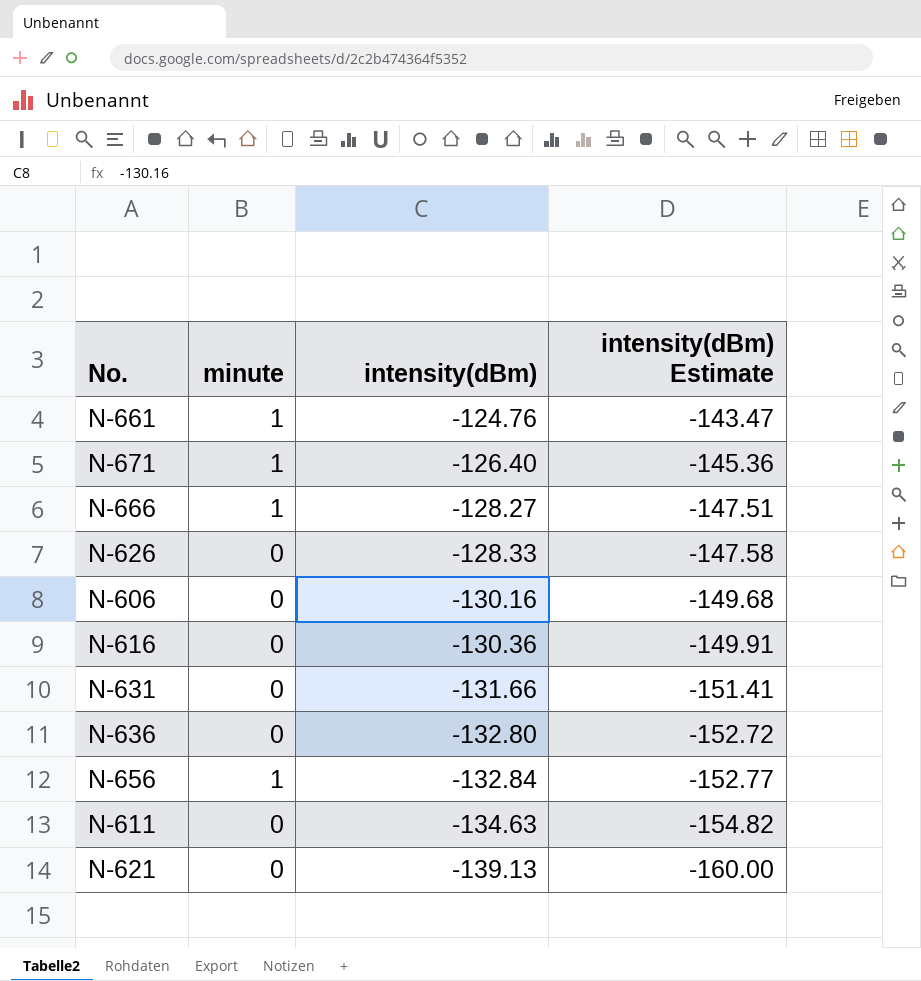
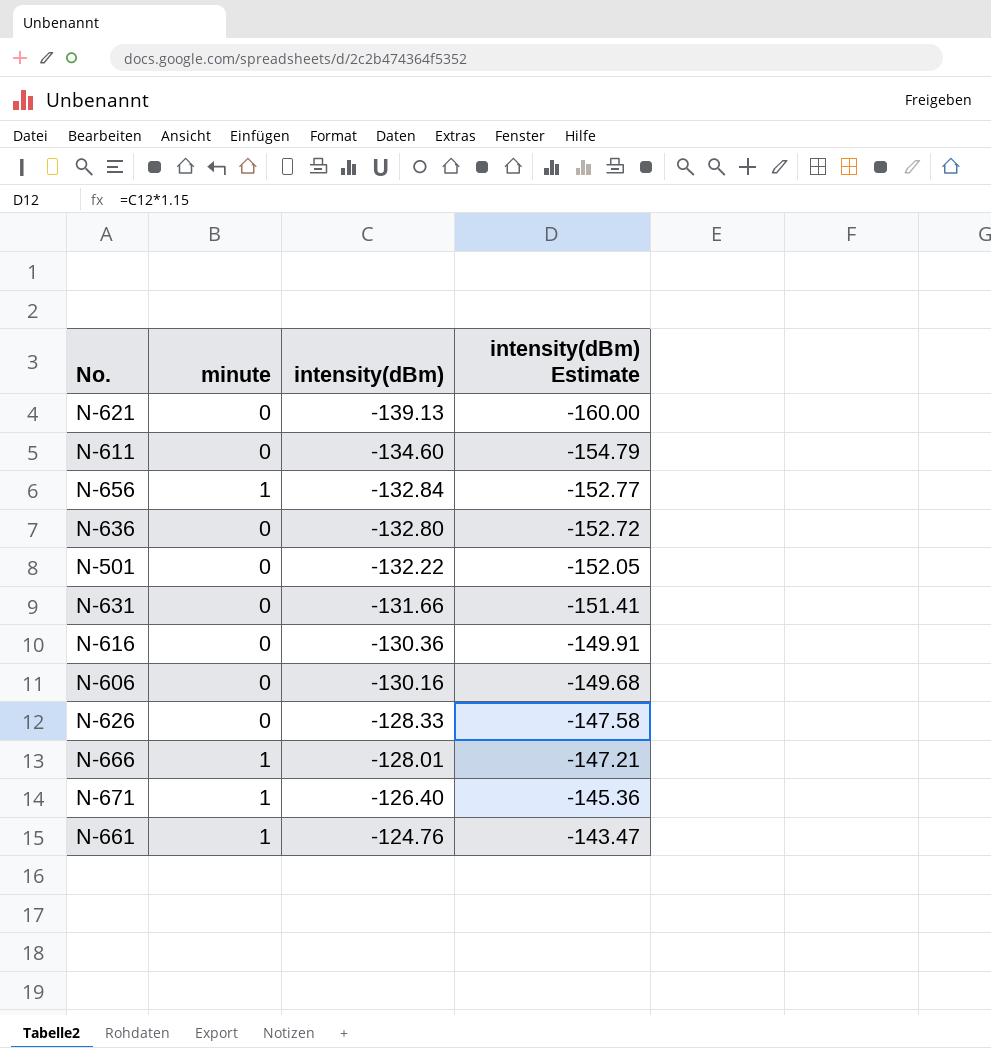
row order: intensity(dBm) descending -> intensity(dBm) ascending
N-611 | intensity(dBm): -134.63 -> -134.60
N-611 | intensity(dBm) Estimate: -154.82 -> -154.79
row N-501: none -> 0 | -132.22 | -152.05
N-666 | intensity(dBm): -128.27 -> -128.01
N-666 | intensity(dBm) Estimate: -147.51 -> -147.21

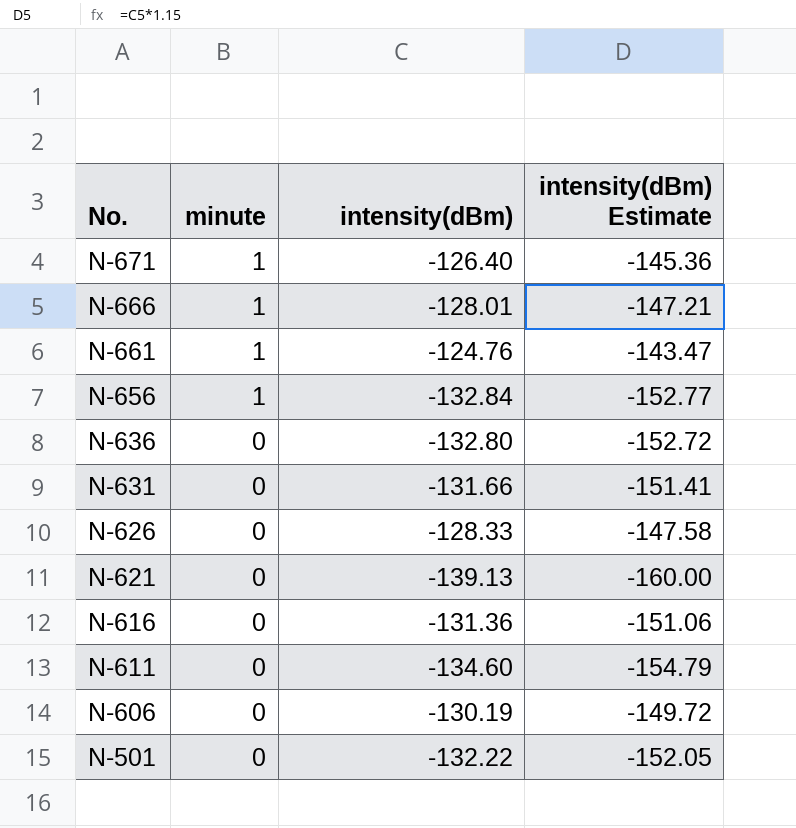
row order: intensity(dBm) ascending -> No. descending
N-616 | intensity(dBm): -130.36 -> -131.36
N-616 | intensity(dBm) Estimate: -149.91 -> -151.06
N-606 | intensity(dBm): -130.16 -> -130.19
N-606 | intensity(dBm) Estimate: -149.68 -> -149.72

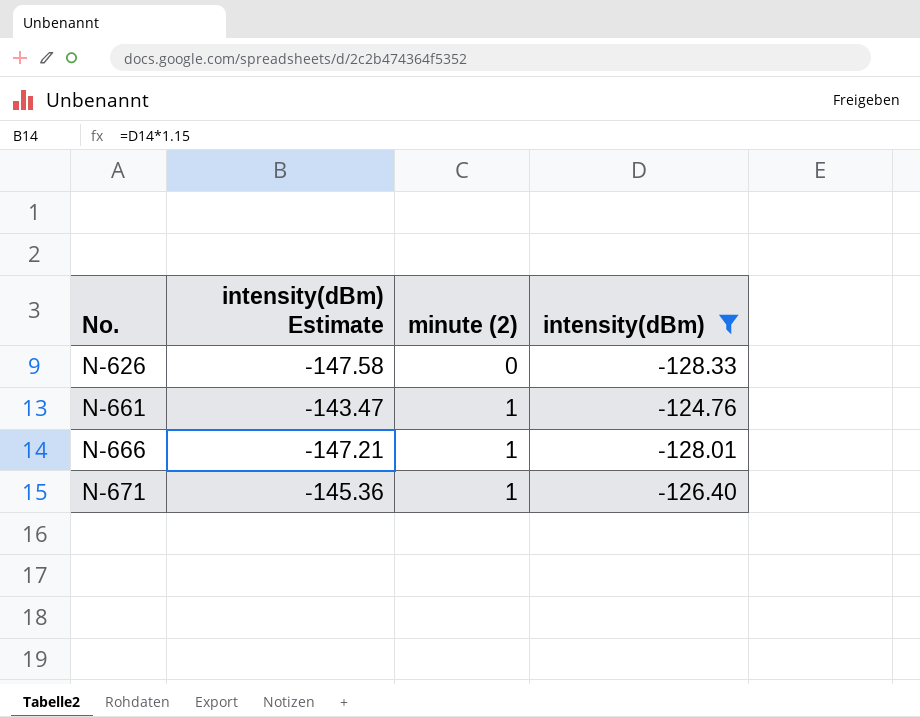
filter: none -> intensity(dBm) >= -128.33
row order: No. descending -> No. ascending
column intensity(dBm) Estimate | position: 4 -> 2
column name: minute -> minute (2)

